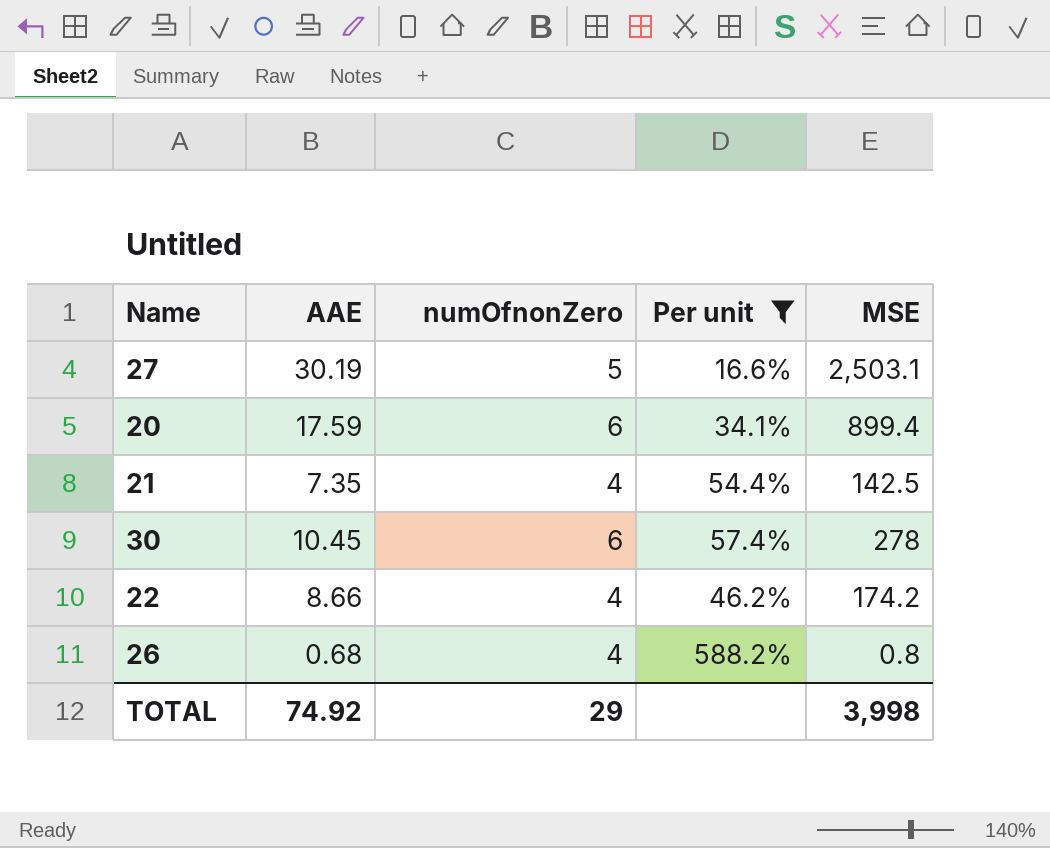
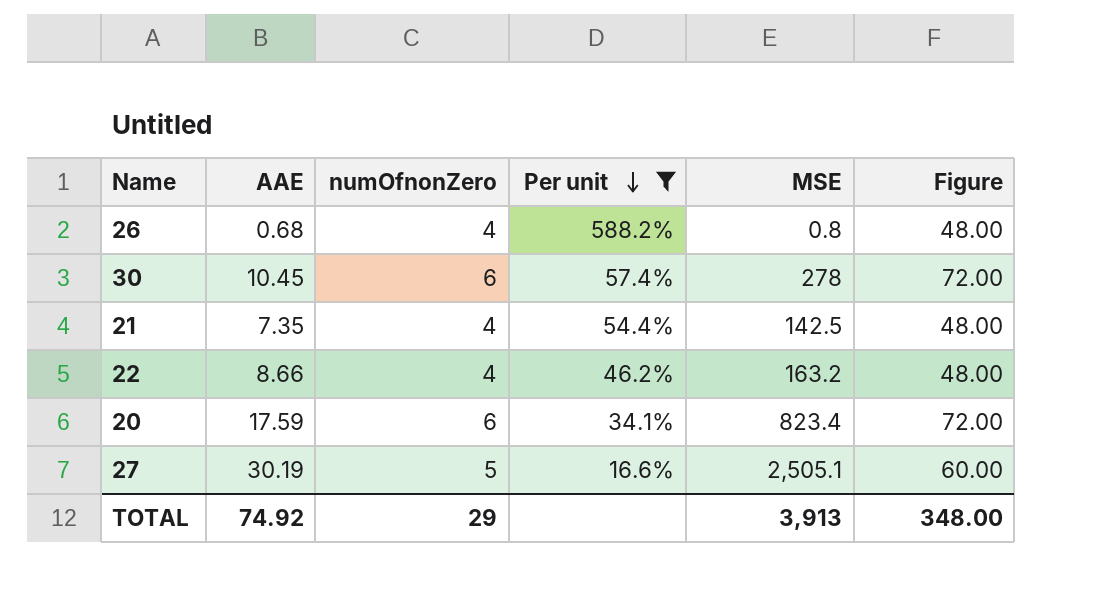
row order: none -> Per unit descending
column Figure | formula: none -> [numOfnonZero] * 12
22 | MSE: 174.2 -> 163.2
20 | MSE: 899.4 -> 823.4
27 | MSE: 2,503.1 -> 2,505.1
TOTAL | MSE: 3,998 -> 3,913

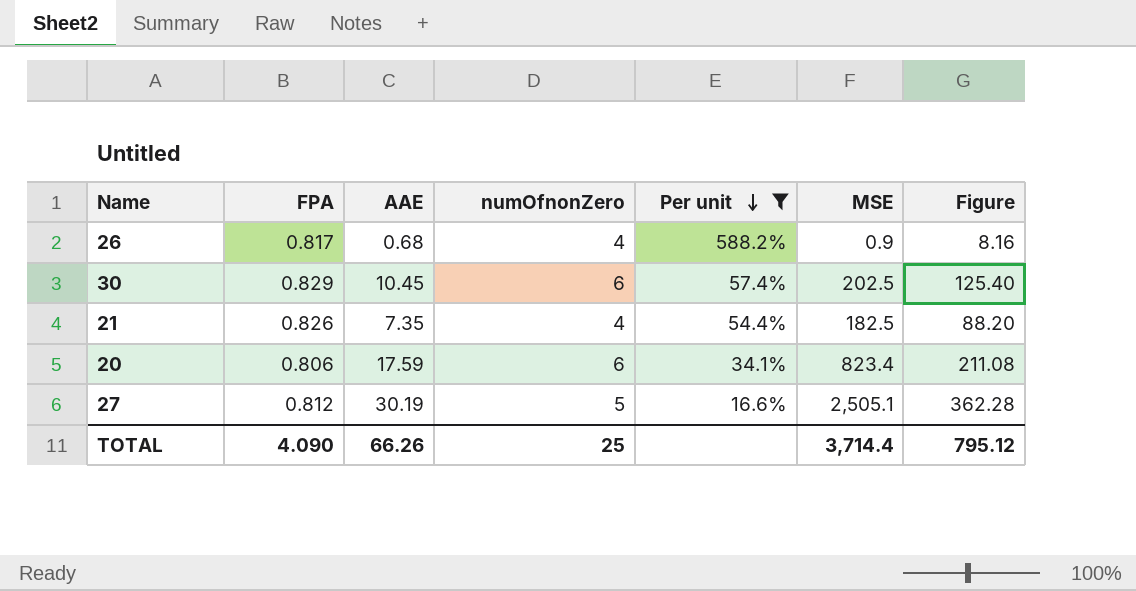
column FPA | position: none -> 2
column Figure | formula: [numOfnonZero] * 12 -> [AAE] * 12
row 22: 8.66 | 4 | 46.2% | 163.2 | 48.00 -> none
26 | MSE: 0.8 -> 0.9
30 | MSE: 278 -> 202.5
21 | MSE: 142.5 -> 182.5
TOTAL | AAE: 74.92 -> 66.26
TOTAL | numOfnonZero: 29 -> 25
TOTAL | MSE: 3,913 -> 3,714.4
TOTAL | Figure: 348.00 -> 795.12

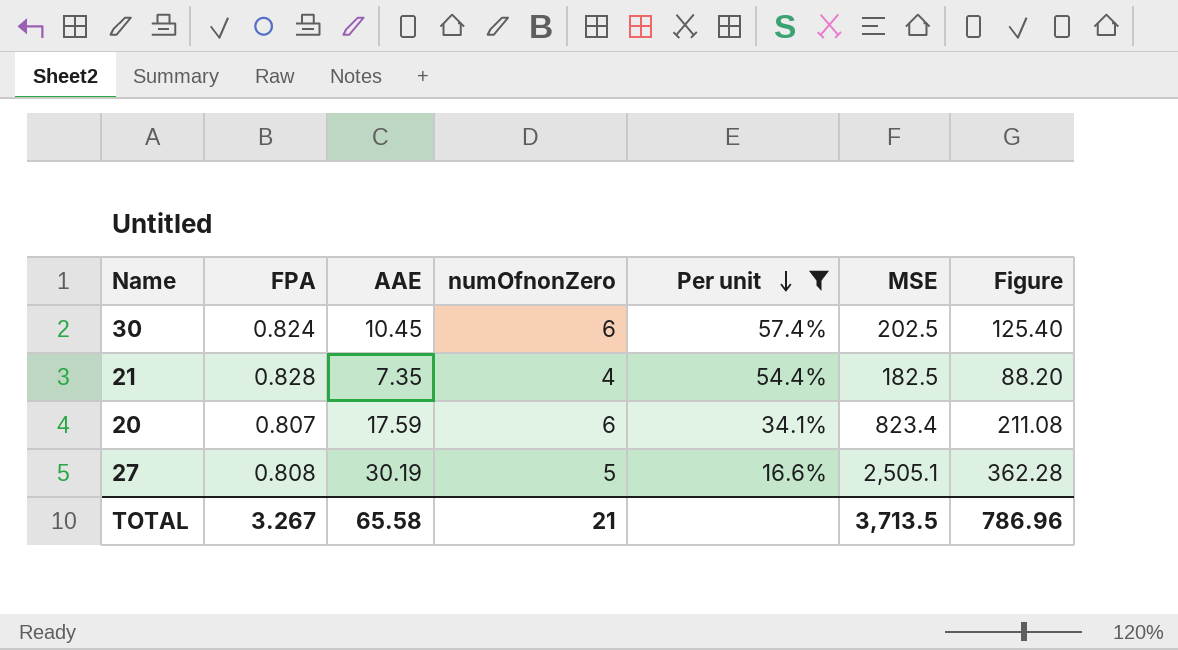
row 26: 0.817 | 0.68 | 4 | 588.2% | 0.9 | 8.16 -> none
30 | FPA: 0.829 -> 0.824
21 | FPA: 0.826 -> 0.828
20 | FPA: 0.806 -> 0.807
27 | FPA: 0.812 -> 0.808
TOTAL | FPA: 4.090 -> 3.267
TOTAL | AAE: 66.26 -> 65.58
TOTAL | numOfnonZero: 25 -> 21
TOTAL | MSE: 3,714.4 -> 3,713.5
TOTAL | Figure: 795.12 -> 786.96

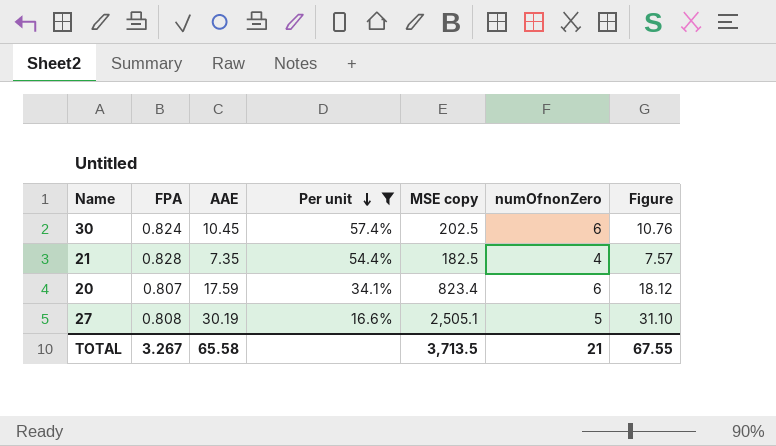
column name: MSE -> MSE copy
column numOfnonZero | position: 4 -> 6
column Figure | formula: [AAE] * 12 -> [AAE] * 1.03
TOTAL | Figure: 786.96 -> 67.55

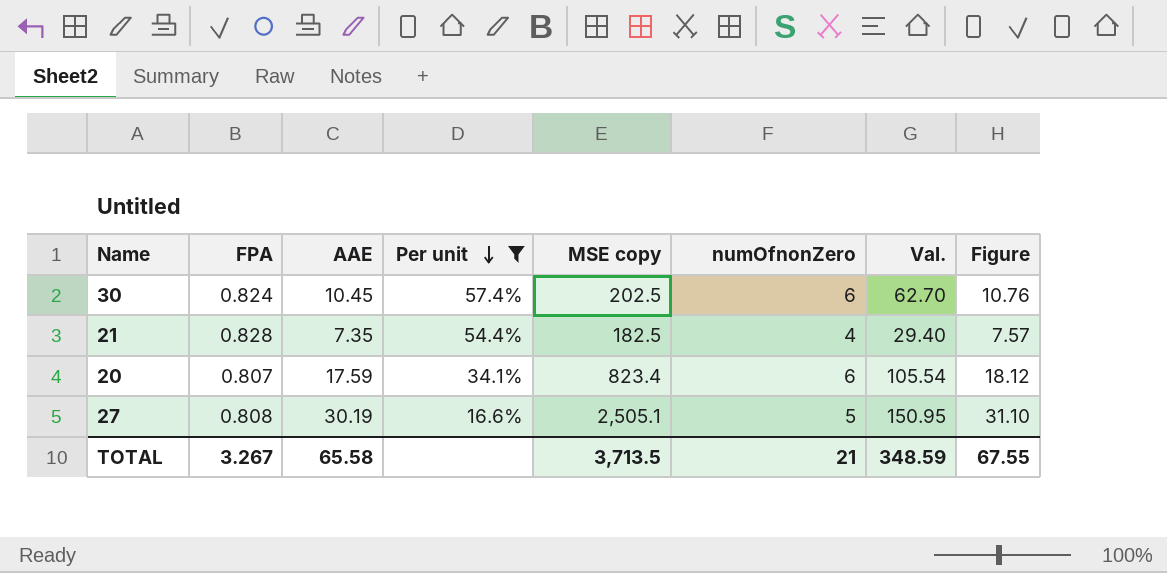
column Val. | formula: none -> [AAE] * [numOfnonZero]

